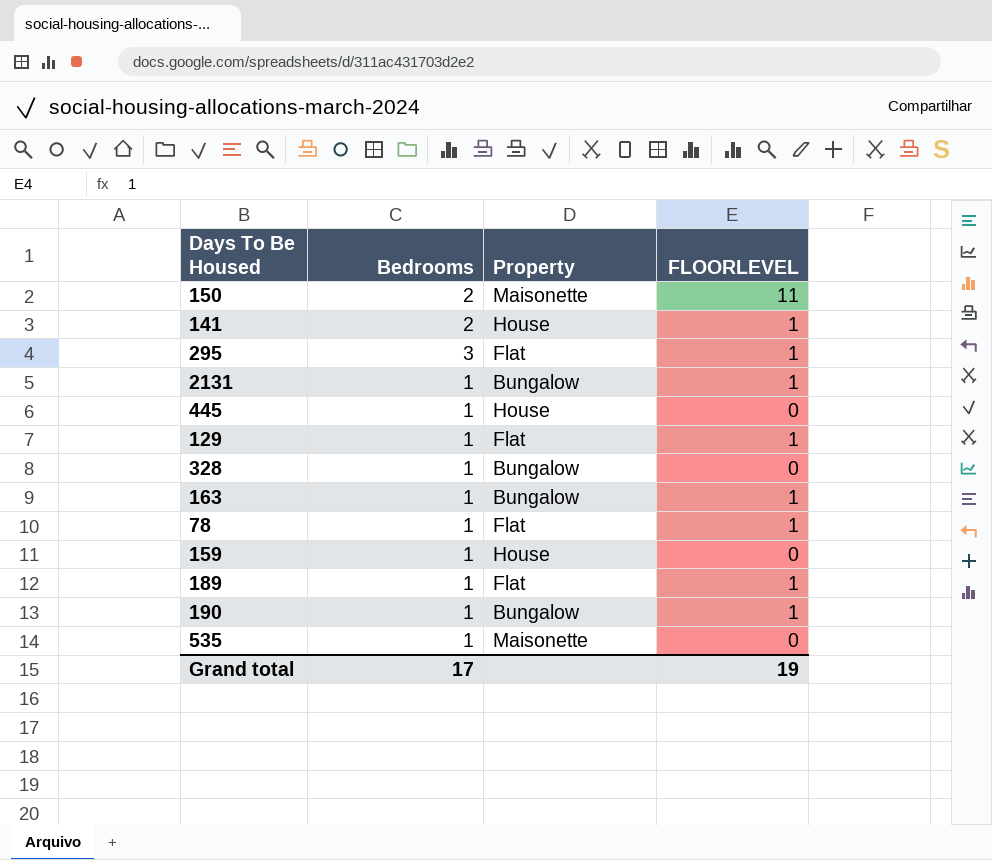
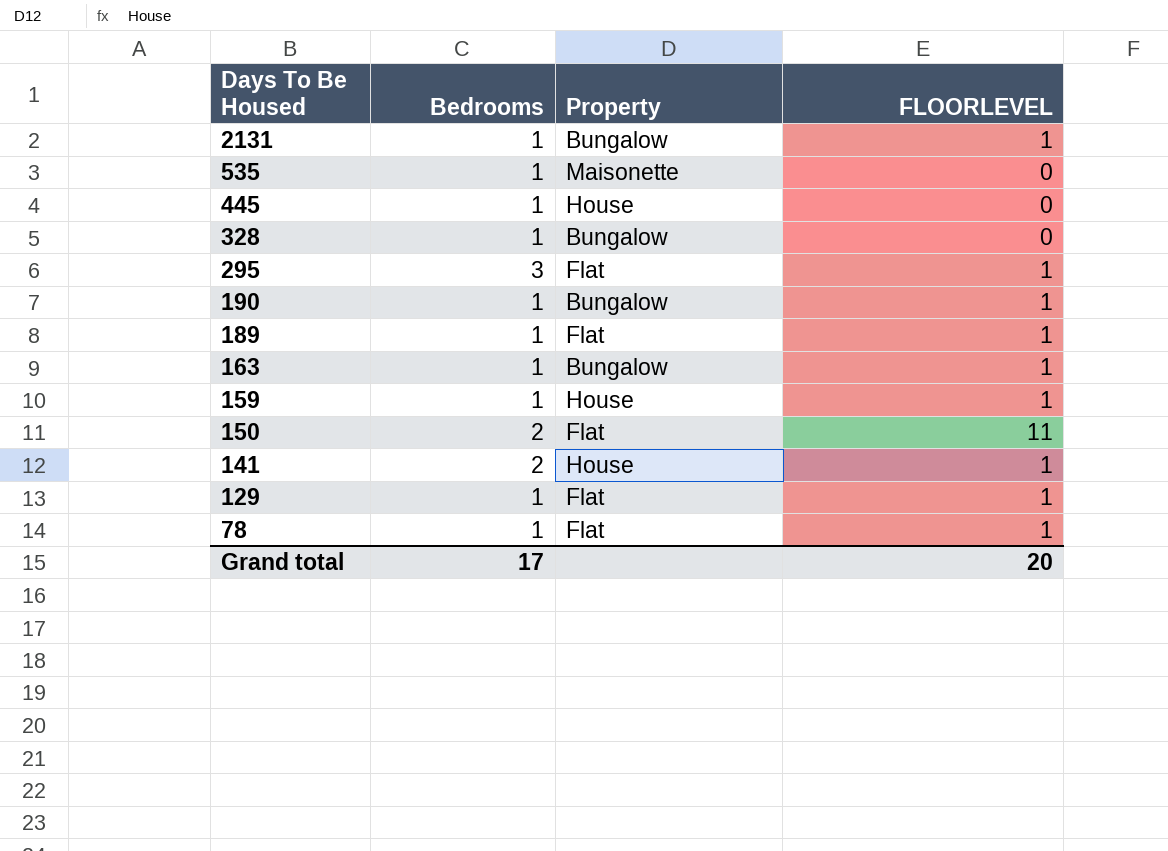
row order: none -> Days To Be Housed descending
159 | FLOORLEVEL: 0 -> 1
150 | Property: Maisonette -> Flat
Grand total | FLOORLEVEL: 19 -> 20

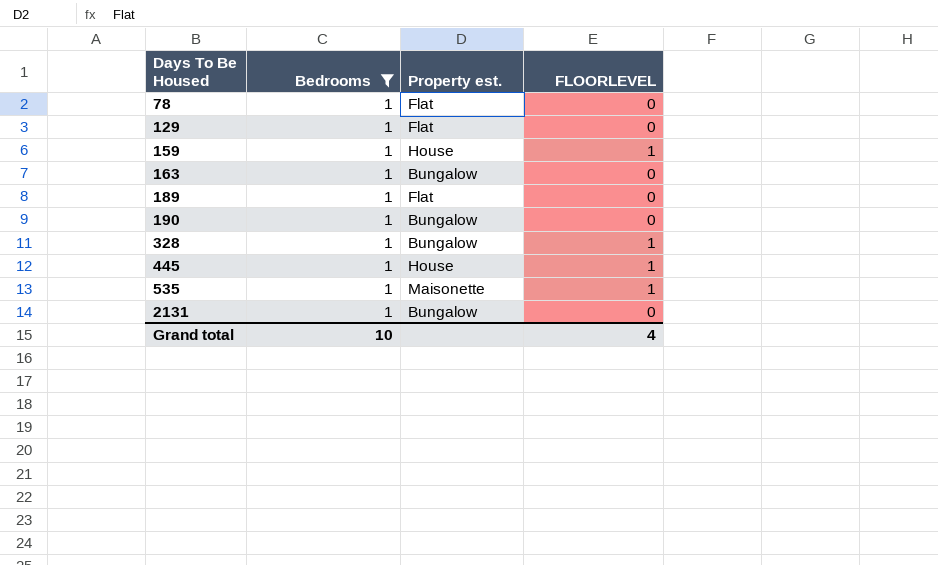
filter: none -> Bedrooms = 1
row order: Days To Be Housed descending -> Days To Be Housed ascending
column name: Property -> Property est.
78 | FLOORLEVEL: 1 -> 0
129 | FLOORLEVEL: 1 -> 0
163 | FLOORLEVEL: 1 -> 0
189 | FLOORLEVEL: 1 -> 0
190 | FLOORLEVEL: 1 -> 0
328 | FLOORLEVEL: 0 -> 1
445 | FLOORLEVEL: 0 -> 1
535 | FLOORLEVEL: 0 -> 1
2131 | FLOORLEVEL: 1 -> 0
Grand total | Bedrooms: 17 -> 10
Grand total | FLOORLEVEL: 20 -> 4

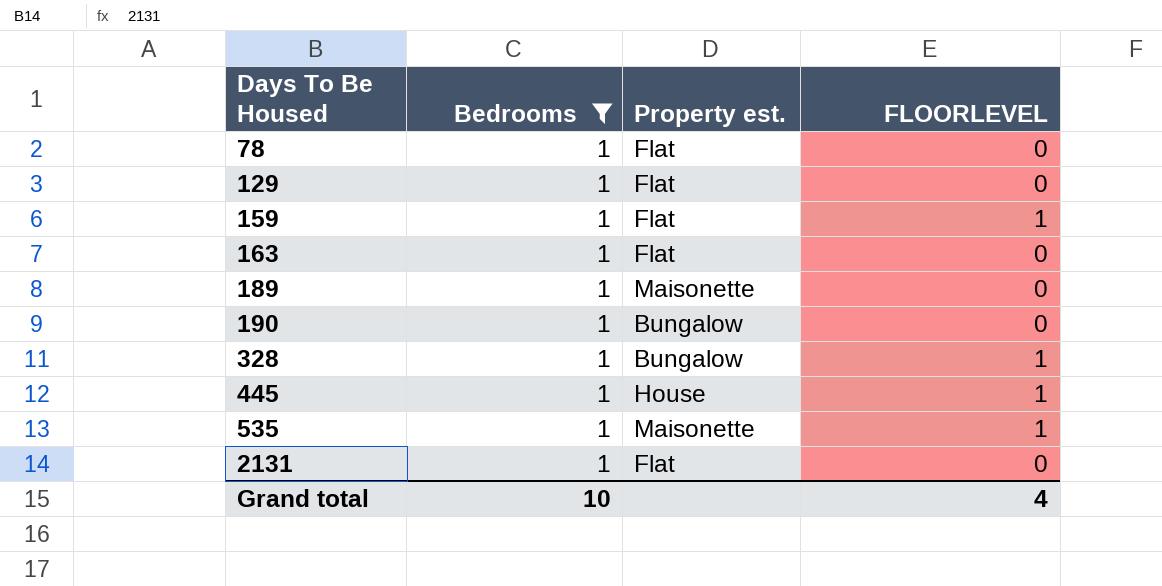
159 | Property est.: House -> Flat
163 | Property est.: Bungalow -> Flat
189 | Property est.: Flat -> Maisonette
2131 | Property est.: Bungalow -> Flat

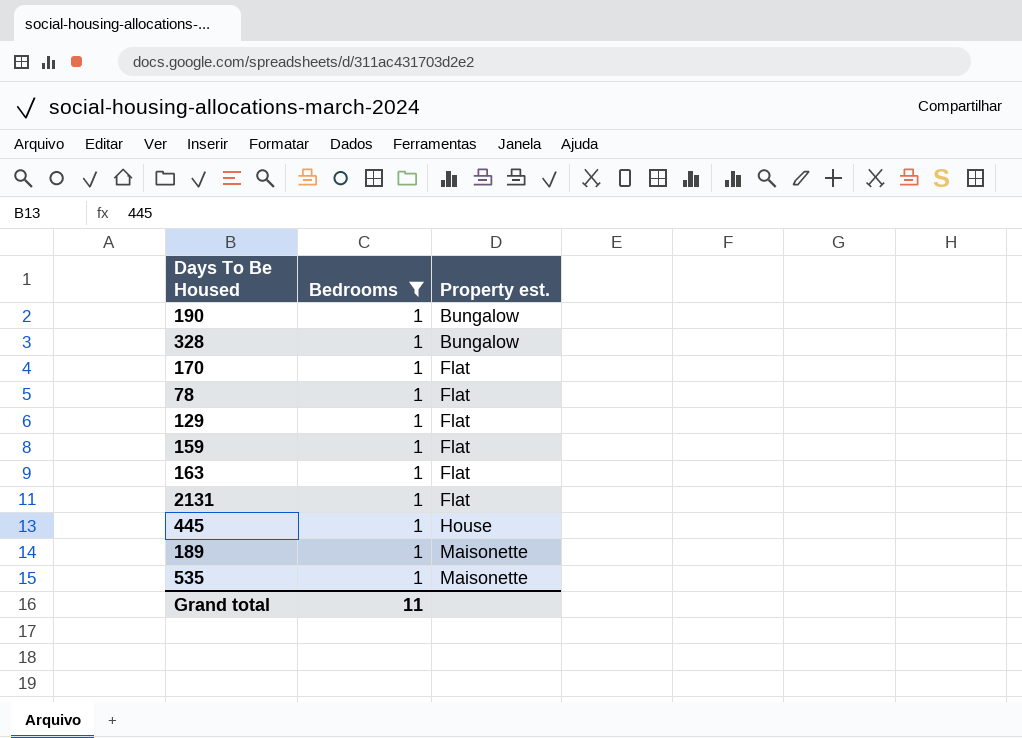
row order: Days To Be Housed ascending -> Property est. ascending
column FLOORLEVEL | position: 4 -> none
row 170: none -> 1 | Flat
Grand total | Bedrooms: 10 -> 11

